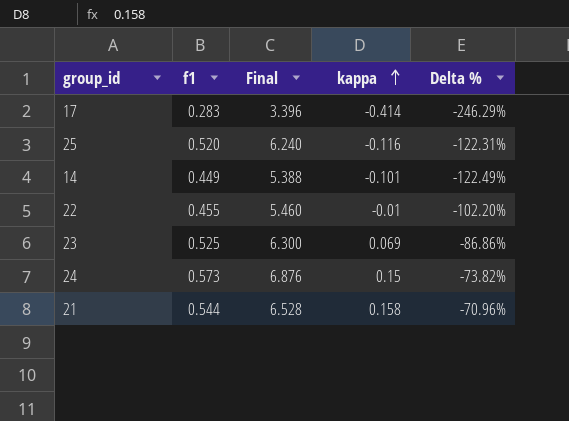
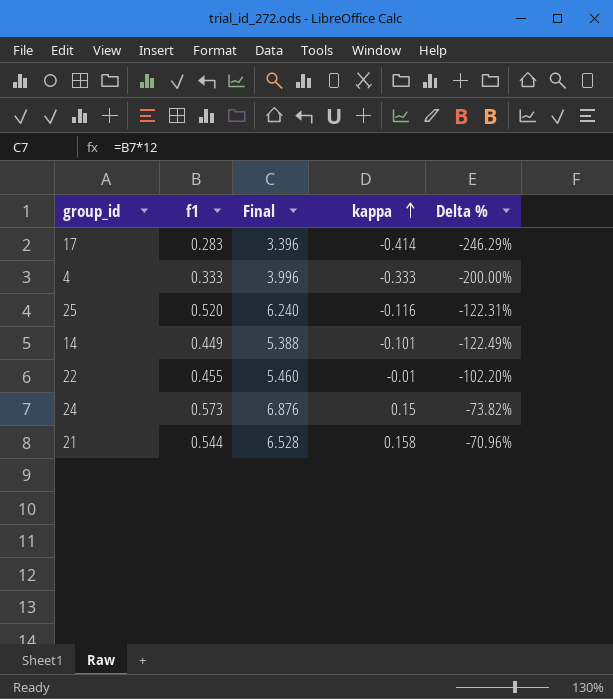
row 23: 0.525 | 6.300 | 0.069 | -86.86% -> none
row 4: none -> 0.333 | 3.996 | -0.333 | -200.00%

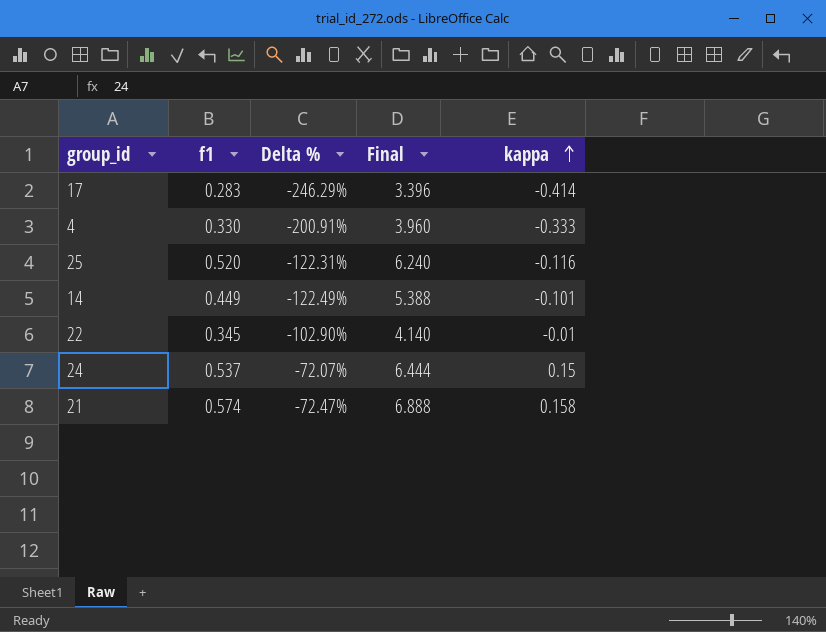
column Delta % | position: 5 -> 3
4 | f1: 0.333 -> 0.330
4 | Delta %: -200.00% -> -200.91%
4 | Final: 3.996 -> 3.960
22 | f1: 0.455 -> 0.345
22 | Delta %: -102.20% -> -102.90%
22 | Final: 5.460 -> 4.140
24 | f1: 0.573 -> 0.537
24 | Delta %: -73.82% -> -72.07%
24 | Final: 6.876 -> 6.444
21 | f1: 0.544 -> 0.574
21 | Delta %: -70.96% -> -72.47%
21 | Final: 6.528 -> 6.888

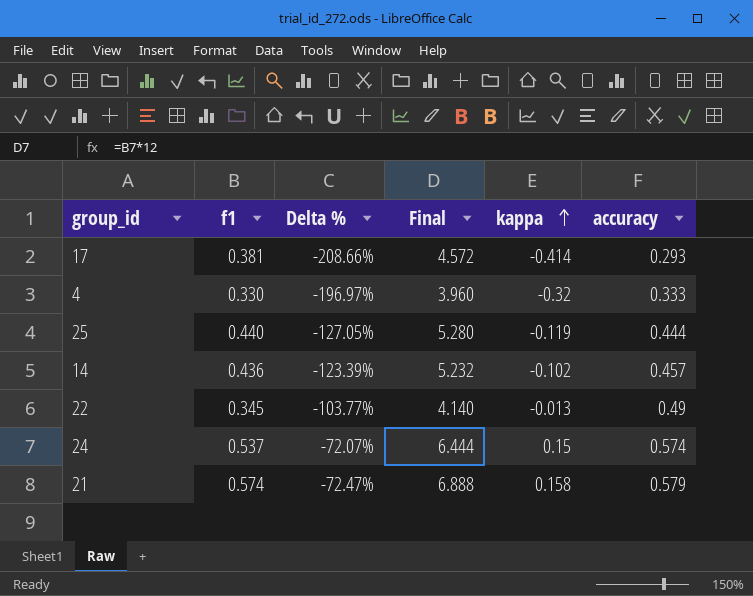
column accuracy | position: none -> 6
17 | f1: 0.283 -> 0.381
17 | Delta %: -246.29% -> -208.66%
17 | Final: 3.396 -> 4.572
4 | Delta %: -200.91% -> -196.97%
4 | kappa: -0.333 -> -0.32
25 | f1: 0.520 -> 0.440
25 | Delta %: -122.31% -> -127.05%
25 | Final: 6.240 -> 5.280
25 | kappa: -0.116 -> -0.119
14 | f1: 0.449 -> 0.436
14 | Delta %: -122.49% -> -123.39%
14 | Final: 5.388 -> 5.232
14 | kappa: -0.101 -> -0.102
22 | Delta %: -102.90% -> -103.77%
22 | kappa: -0.01 -> -0.013

